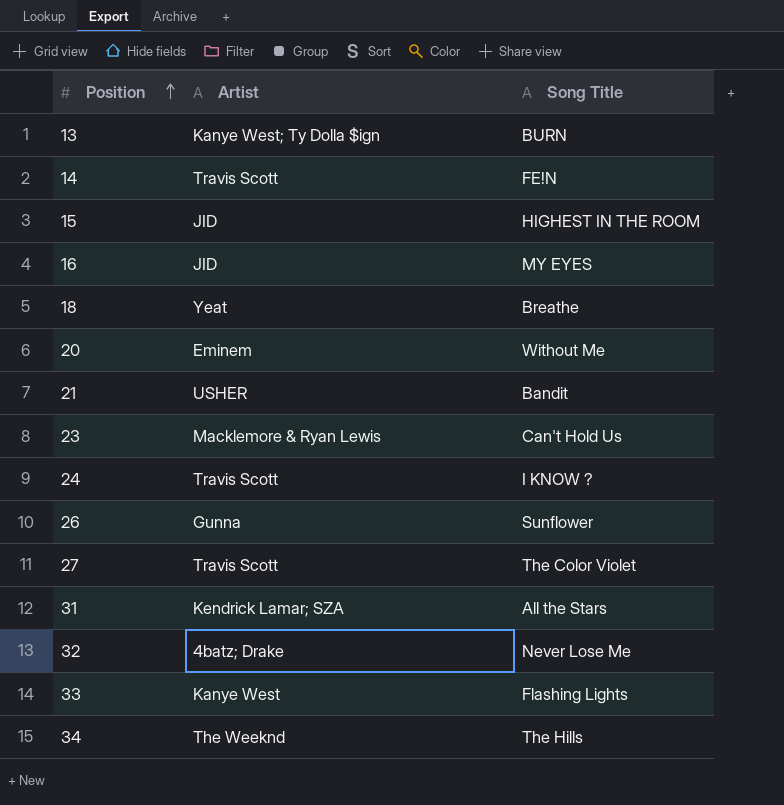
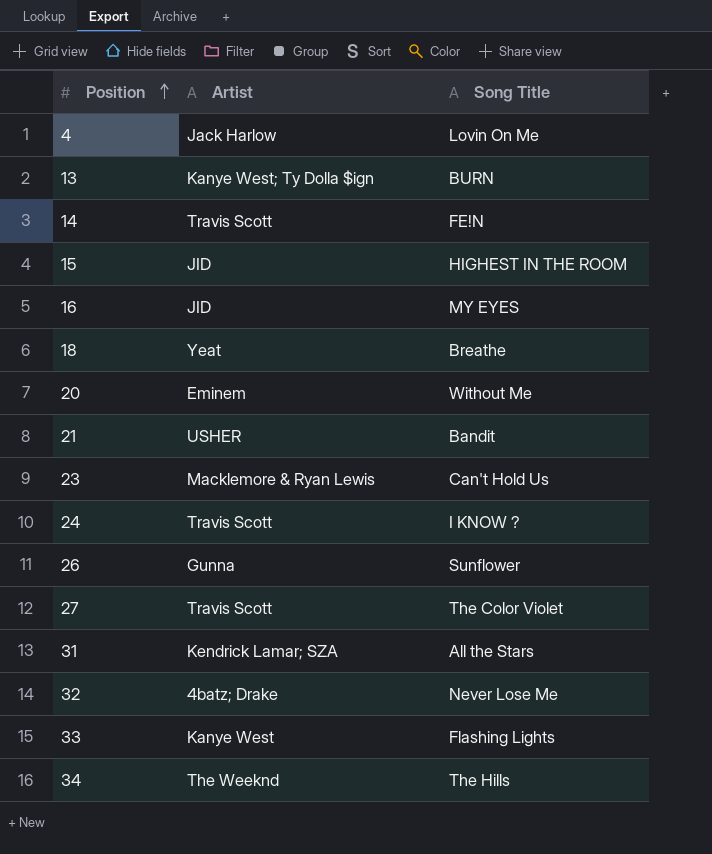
row 4: none -> Jack Harlow | Lovin On Me

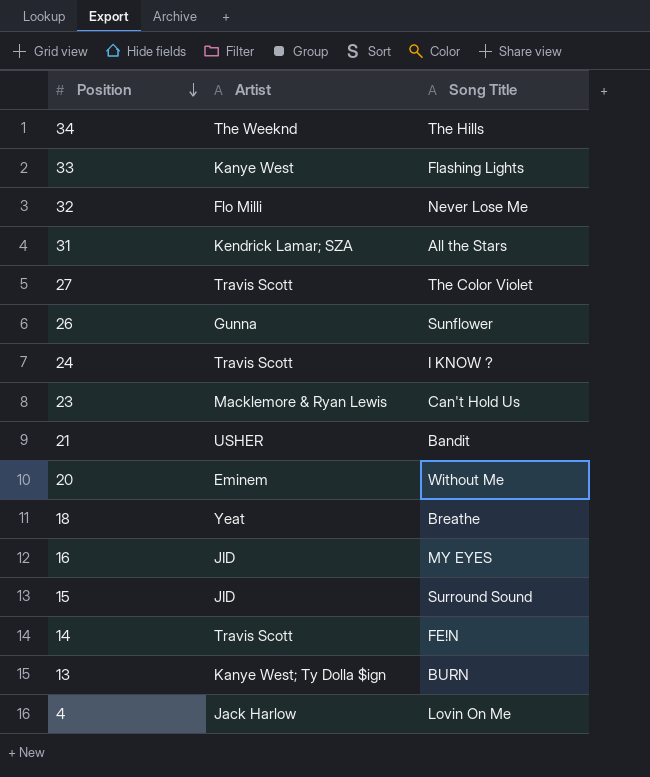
row order: Position ascending -> Position descending
32 | Artist: 4batz; Drake -> Flo Milli
15 | Song Title: HIGHEST IN THE ROOM -> Surround Sound

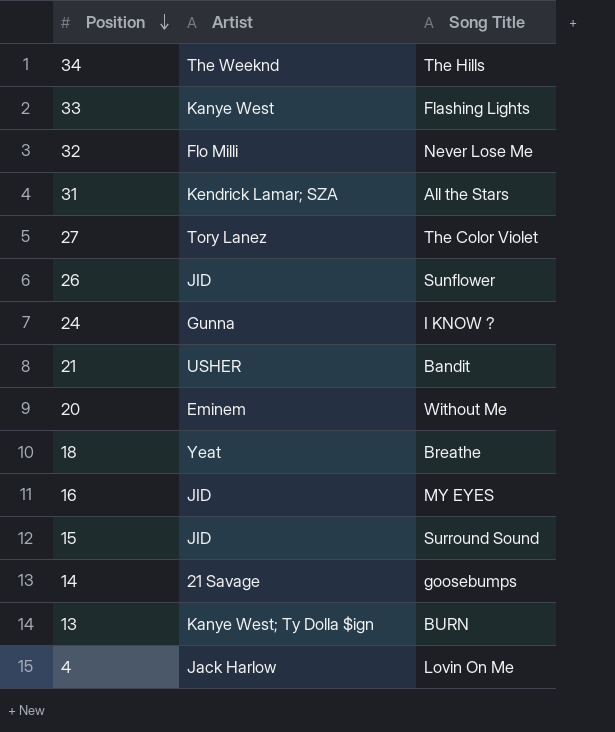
row 23: Macklemore & Ryan Lewis | Can't Hold Us -> none
27 | Artist: Travis Scott -> Tory Lanez
26 | Artist: Gunna -> JID
24 | Artist: Travis Scott -> Gunna
14 | Artist: Travis Scott -> 21 Savage
14 | Song Title: FE!N -> goosebumps

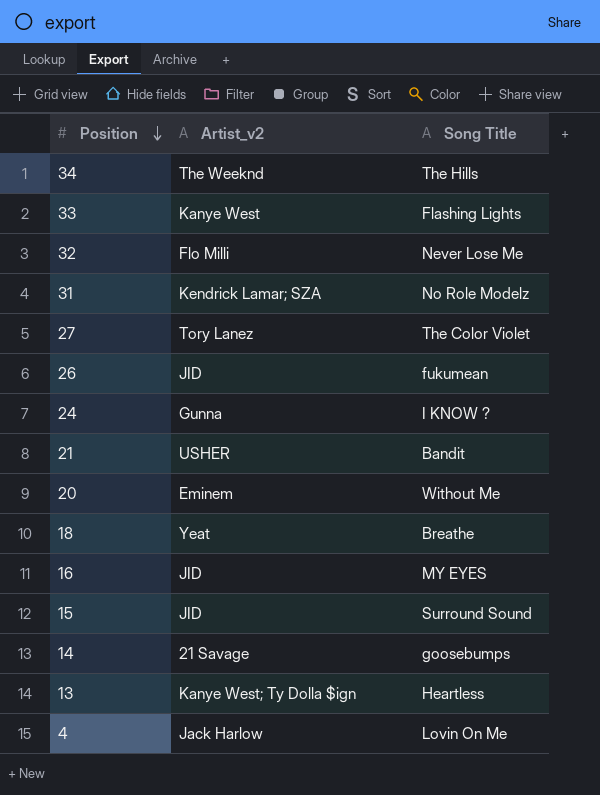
column name: Artist -> Artist_v2
31 | Song Title: All the Stars -> No Role Modelz
26 | Song Title: Sunflower -> fukumean
13 | Song Title: BURN -> Heartless

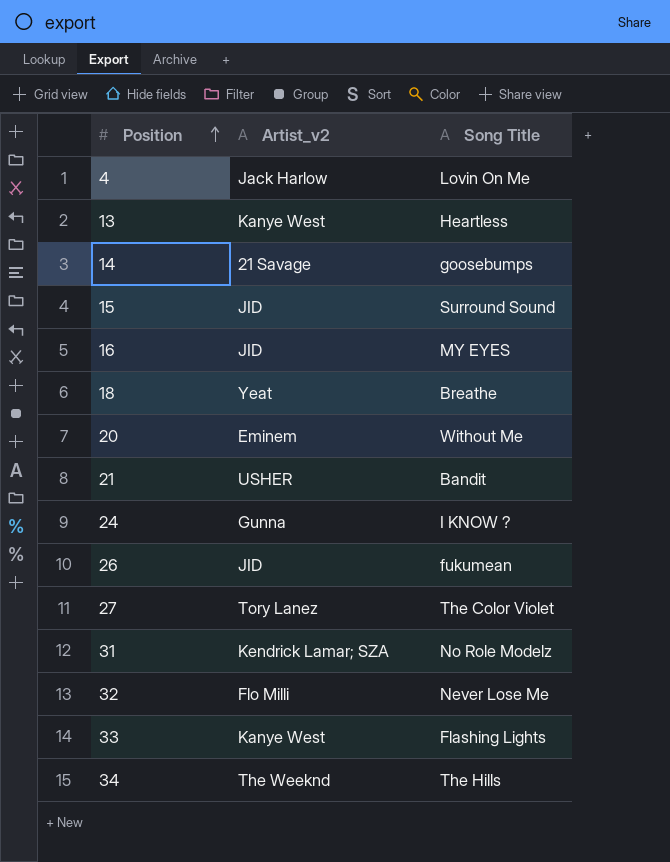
row order: Position descending -> Position ascending
13 | Artist_v2: Kanye West; Ty Dolla $ign -> Kanye West

